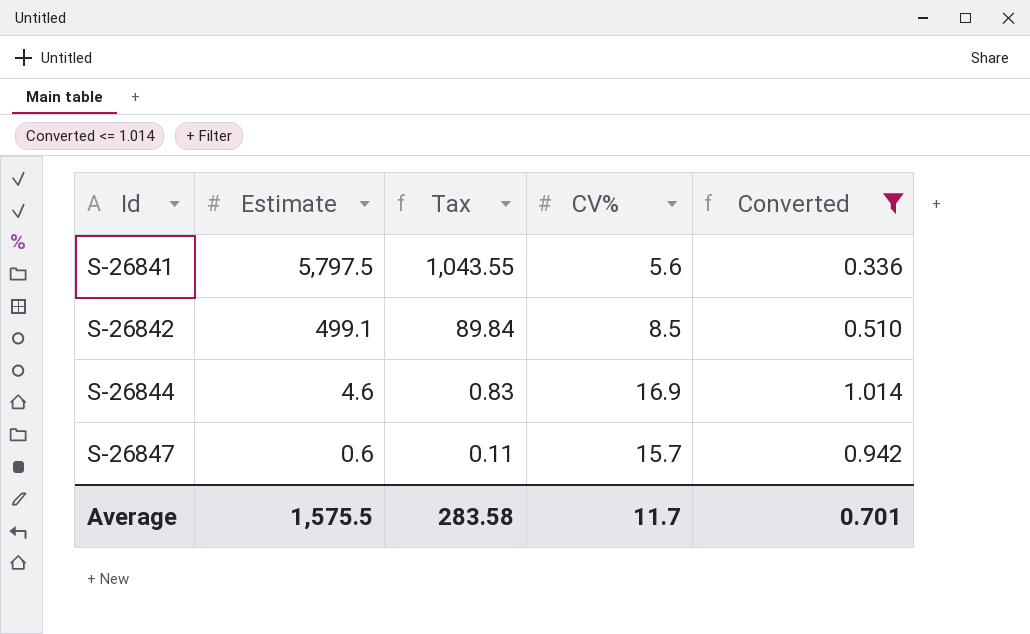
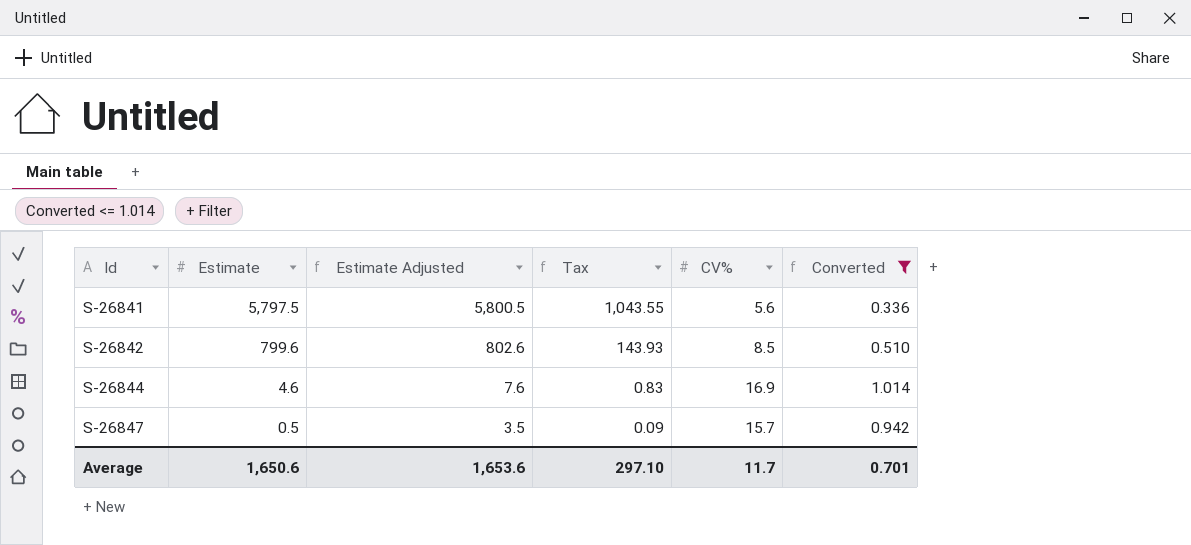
column Estimate Adjusted | formula: none -> [Estimate] + 3
S-26842 | Estimate: 499.1 -> 799.6
S-26842 | Tax: 89.84 -> 143.93
S-26847 | Estimate: 0.6 -> 0.5
S-26847 | Tax: 0.11 -> 0.09
Average | Estimate: 1,575.5 -> 1,650.6
Average | Tax: 283.58 -> 297.10

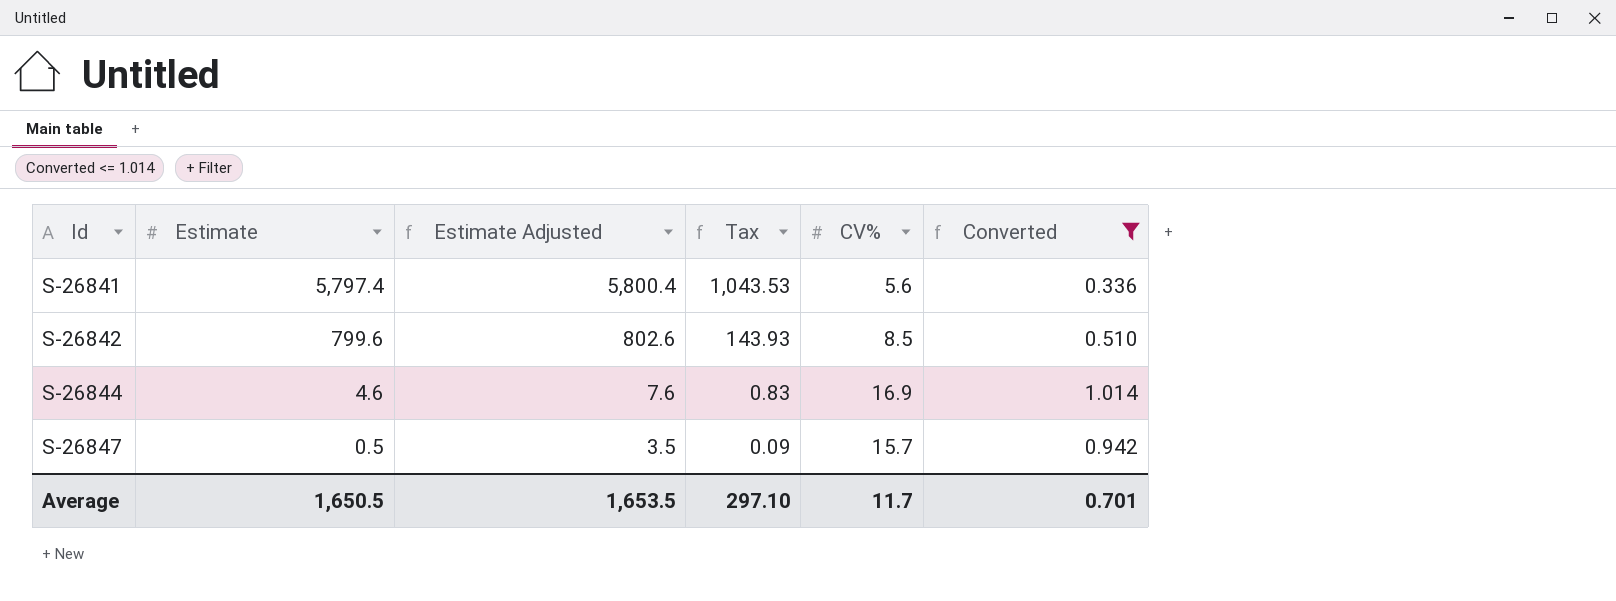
S-26841 | Estimate: 5,797.5 -> 5,797.4
S-26841 | Estimate Adjusted: 5,800.5 -> 5,800.4
S-26841 | Tax: 1,043.55 -> 1,043.53
Average | Estimate: 1,650.6 -> 1,650.5
Average | Estimate Adjusted: 1,653.6 -> 1,653.5

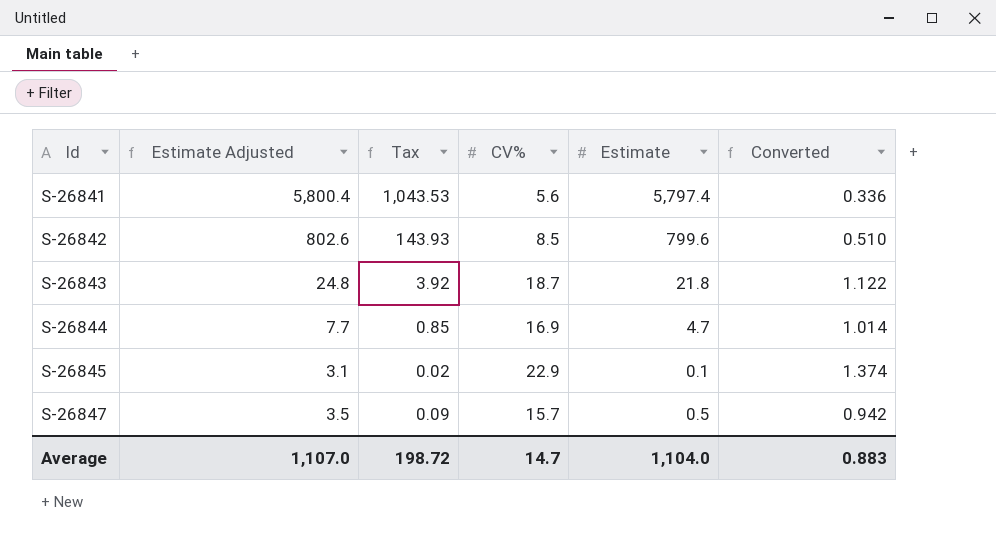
filter: Converted <= 1.014 -> none
column Estimate | position: 2 -> 5
S-26844 | Estimate Adjusted: 7.6 -> 7.7
S-26844 | Tax: 0.83 -> 0.85
S-26844 | Estimate: 4.6 -> 4.7
Average | Estimate Adjusted: 1,653.5 -> 1,107.0
Average | Tax: 297.10 -> 198.72
Average | CV%: 11.7 -> 14.7
Average | Estimate: 1,650.5 -> 1,104.0
Average | Converted: 0.701 -> 0.883

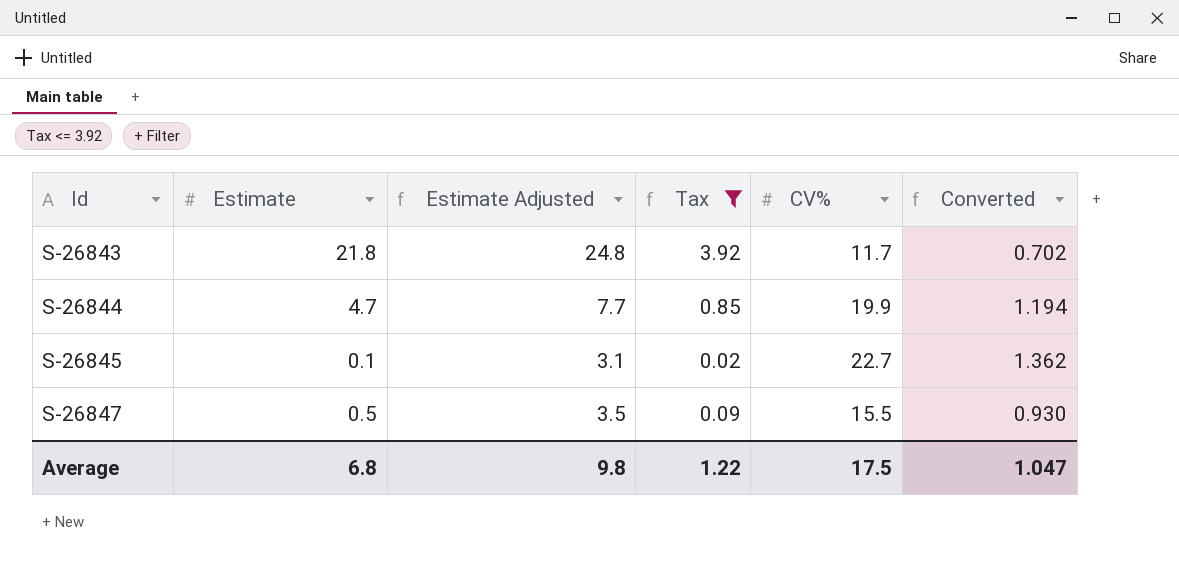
filter: none -> Tax <= 3.92
column Estimate | position: 5 -> 2
S-26843 | CV%: 18.7 -> 11.7
S-26843 | Converted: 1.122 -> 0.702
S-26844 | CV%: 16.9 -> 19.9
S-26844 | Converted: 1.014 -> 1.194
S-26845 | CV%: 22.9 -> 22.7
S-26845 | Converted: 1.374 -> 1.362
S-26847 | CV%: 15.7 -> 15.5
S-26847 | Converted: 0.942 -> 0.930
Average | Estimate: 1,104.0 -> 6.8
Average | Estimate Adjusted: 1,107.0 -> 9.8
Average | Tax: 198.72 -> 1.22
Average | CV%: 14.7 -> 17.5
Average | Converted: 0.883 -> 1.047

